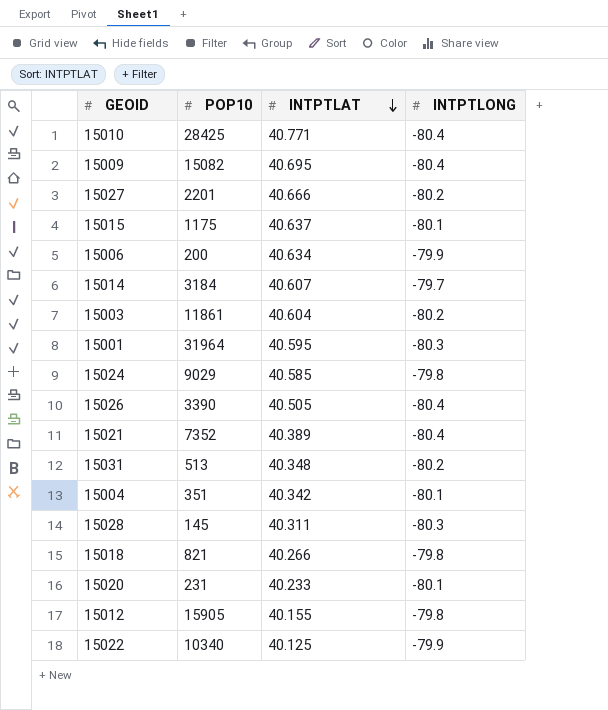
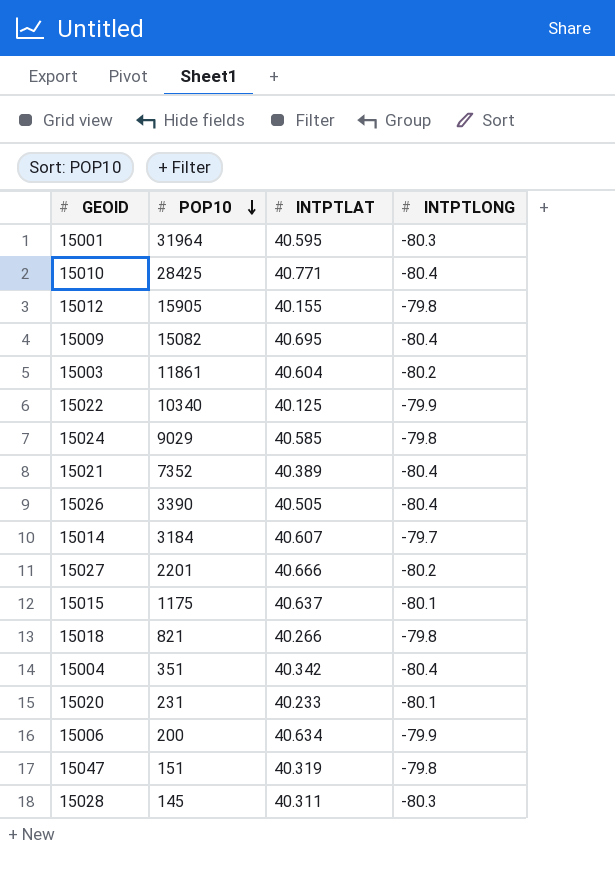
row order: INTPTLAT descending -> POP10 descending
row 15031: 513 | 40.348 | -80.2 -> none
15004 | INTPTLONG: -80.1 -> -80.4
row 15047: none -> 151 | 40.319 | -79.8

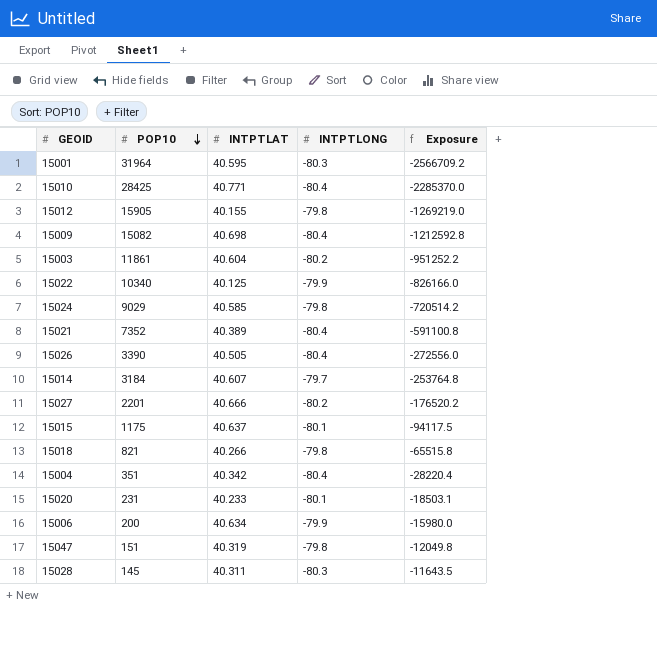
column Exposure | formula: none -> [POP10] * [INTPTLONG]
15009 | INTPTLAT: 40.695 -> 40.698

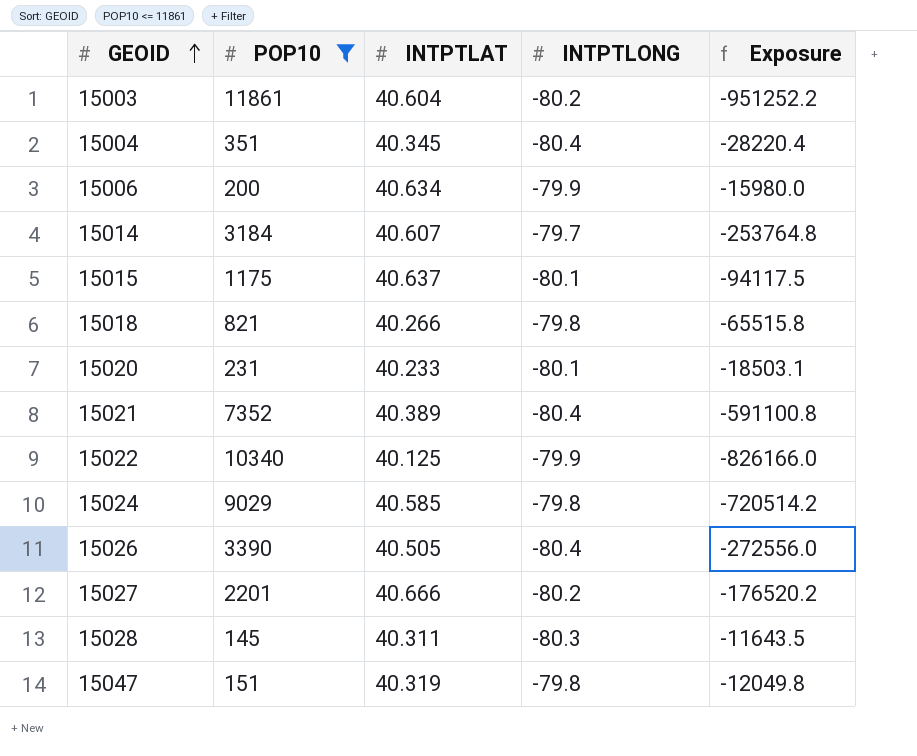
filter: none -> POP10 <= 11861
row order: POP10 descending -> GEOID ascending
15004 | INTPTLAT: 40.342 -> 40.345

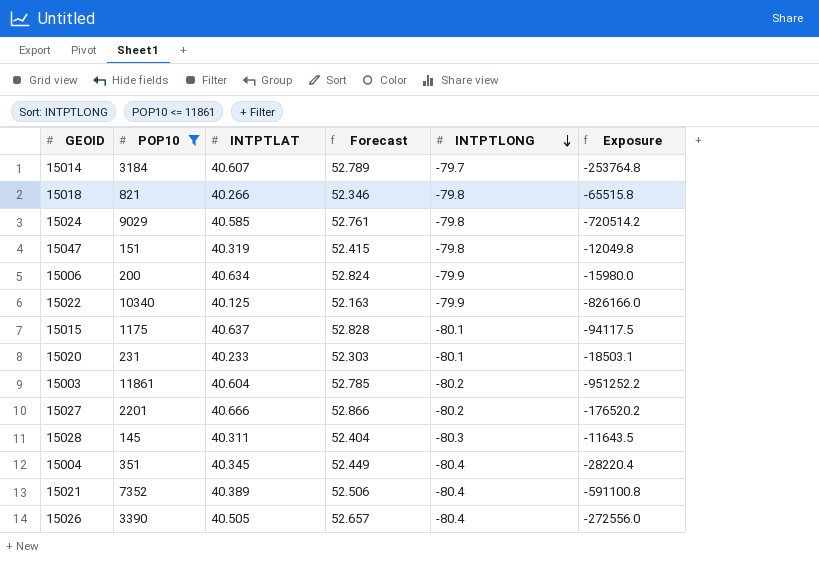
row order: GEOID ascending -> INTPTLONG descending
column Forecast | formula: none -> [INTPTLAT] * 1.3

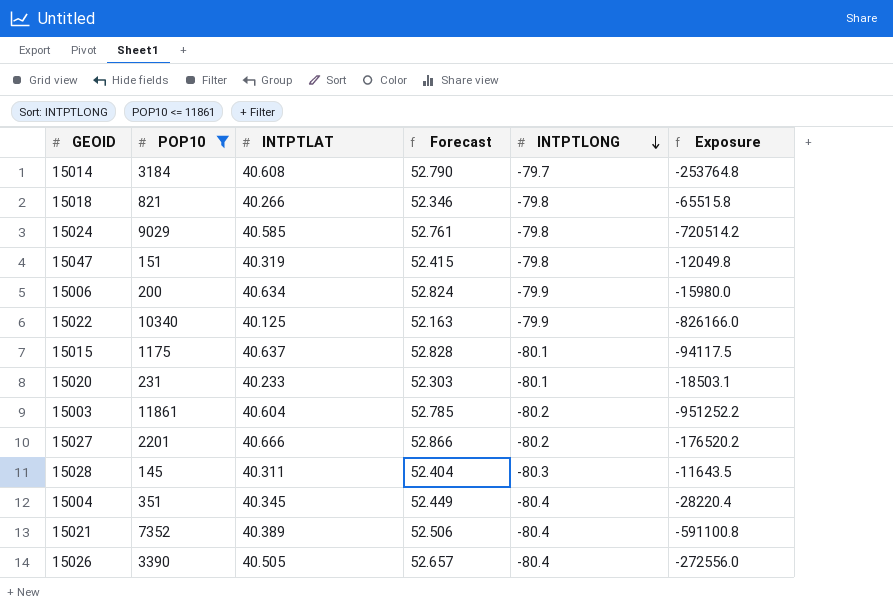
15014 | INTPTLAT: 40.607 -> 40.608
15014 | Forecast: 52.789 -> 52.790

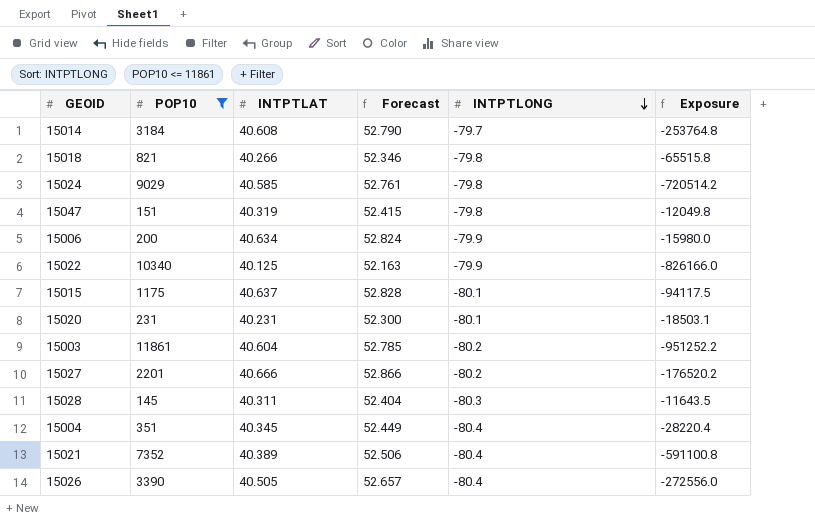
15020 | INTPTLAT: 40.233 -> 40.231
15020 | Forecast: 52.303 -> 52.300

